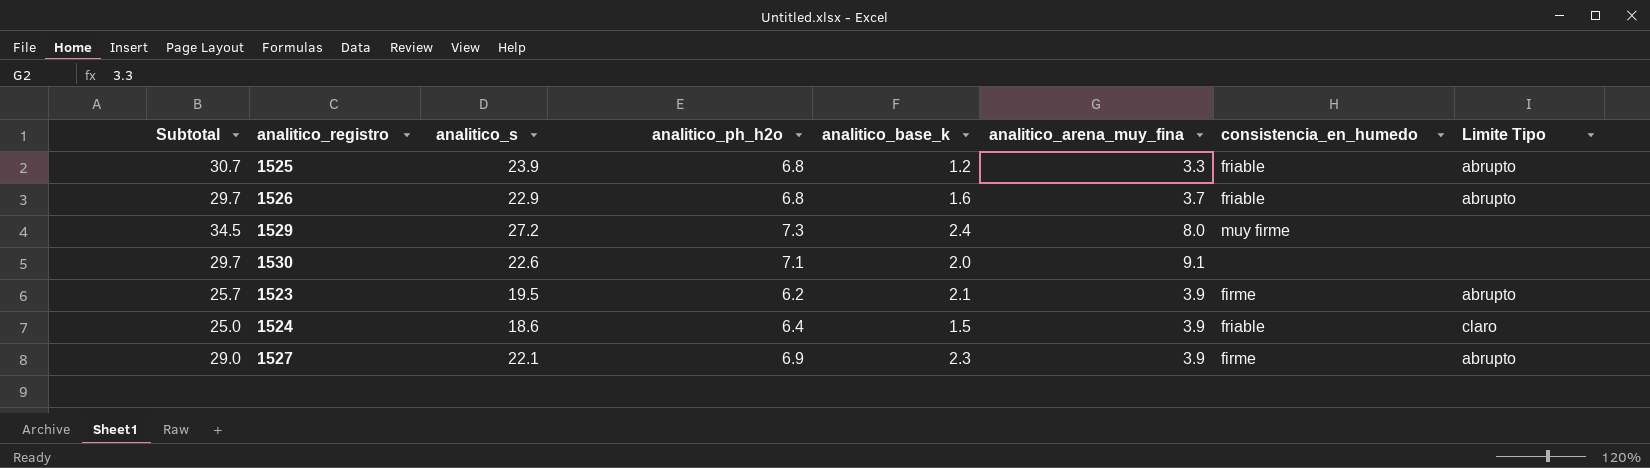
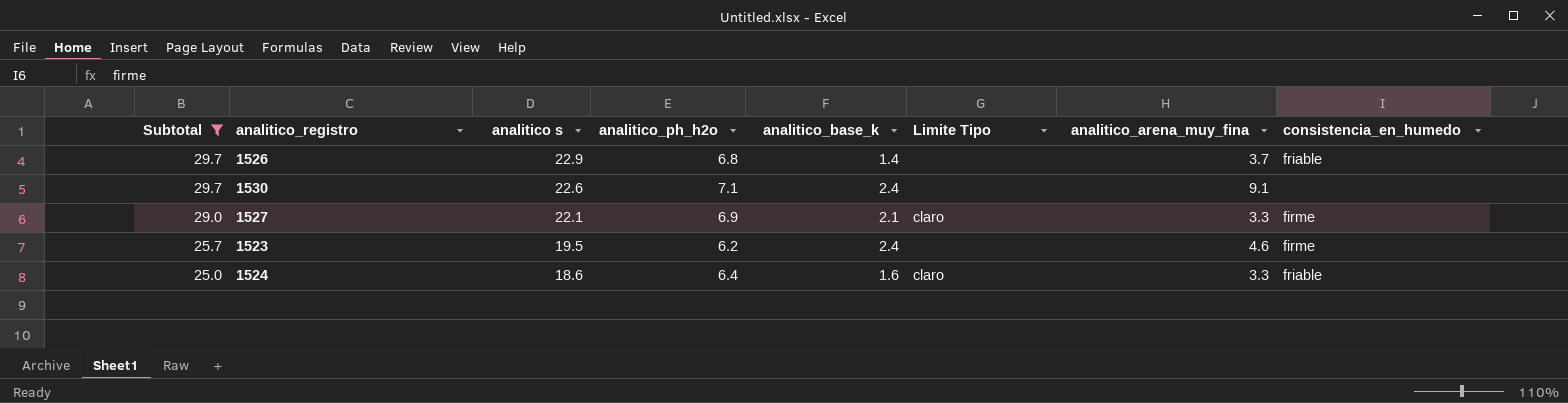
filter: none -> Subtotal <= 29.7
row order: none -> Subtotal descending
column name: analitico_s -> analitico s
column Limite Tipo | position: 8 -> 6
1526 | analitico_base_k: 1.6 -> 1.4
1526 | Limite Tipo: abrupto -> none
1530 | analitico_base_k: 2.0 -> 2.4
1527 | analitico_base_k: 2.3 -> 2.1
1527 | Limite Tipo: abrupto -> claro
1527 | analitico_arena_muy_fina: 3.9 -> 3.3
1523 | analitico_base_k: 2.1 -> 2.4
1523 | Limite Tipo: abrupto -> none
1523 | analitico_arena_muy_fina: 3.9 -> 4.6
1524 | analitico_base_k: 1.5 -> 1.6
1524 | analitico_arena_muy_fina: 3.9 -> 3.3

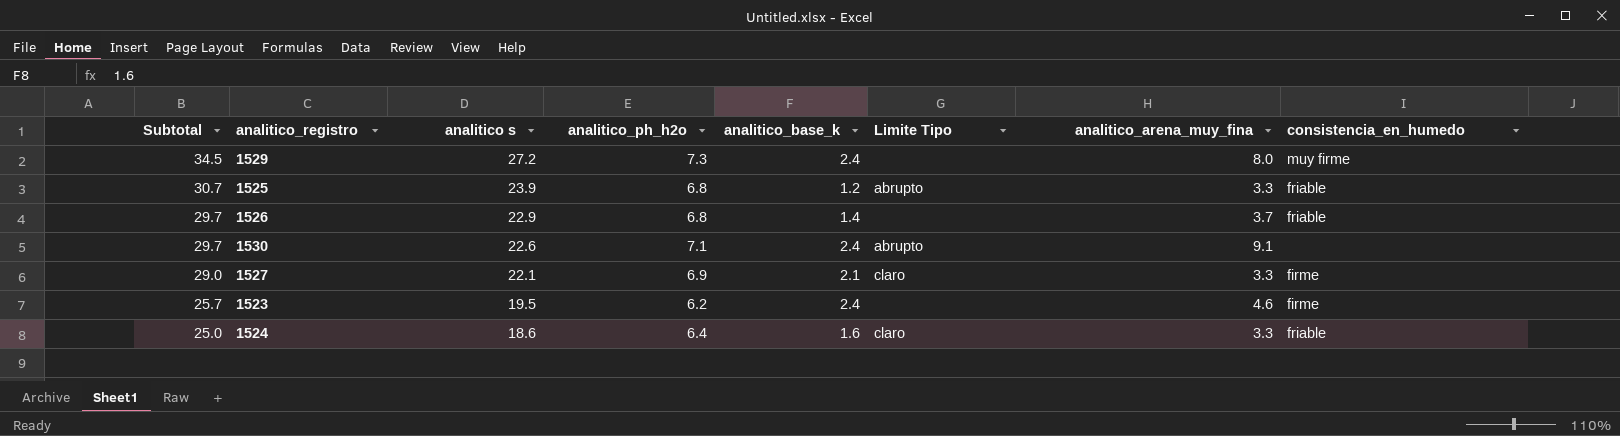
filter: Subtotal <= 29.7 -> none
1530 | Limite Tipo: none -> abrupto

